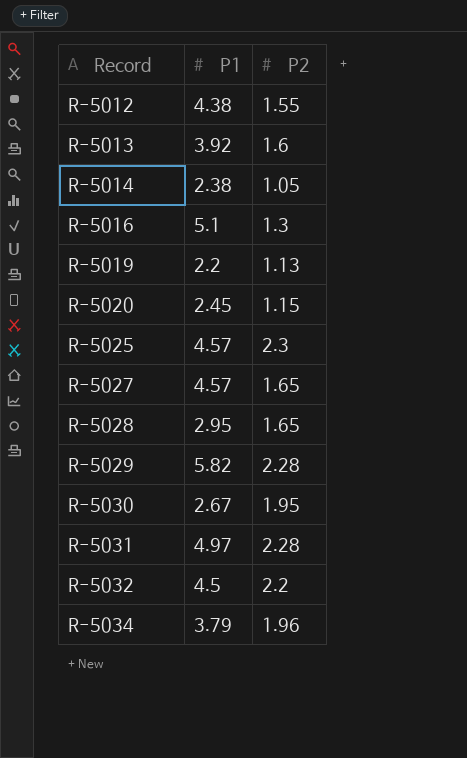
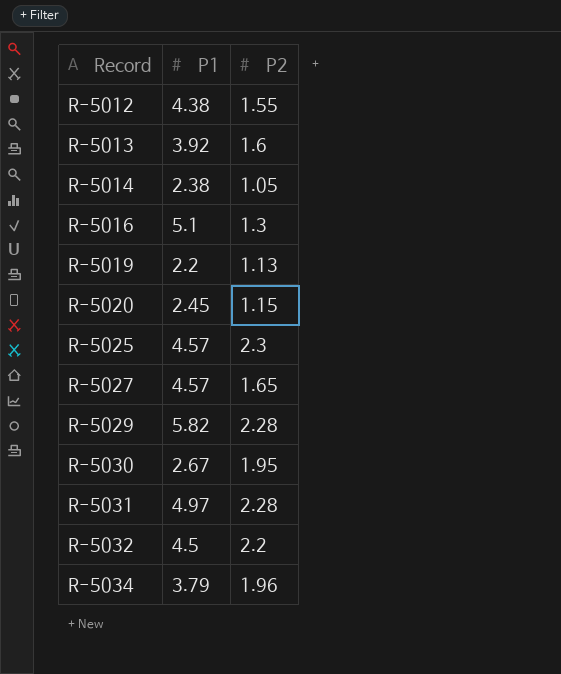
row R-5028: 2.95 | 1.65 -> none

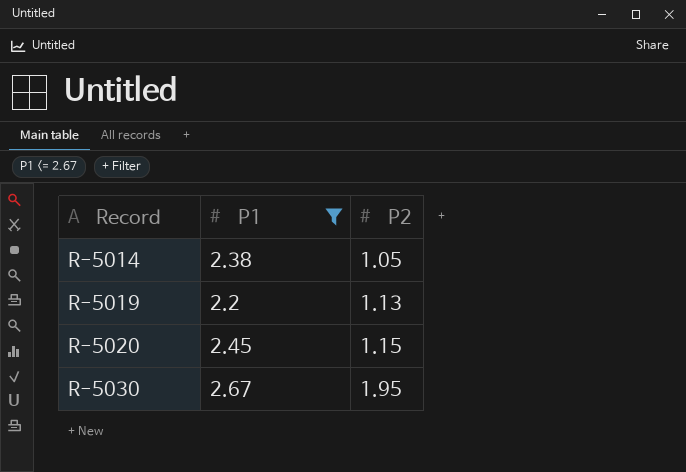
filter: none -> P1 <= 2.67

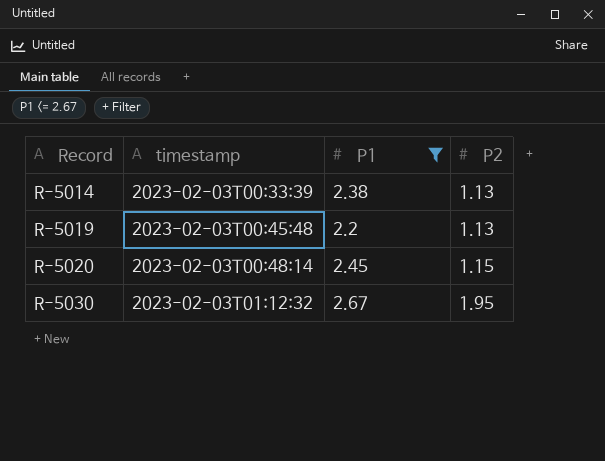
column timestamp | position: none -> 2
R-5014 | P2: 1.05 -> 1.13

